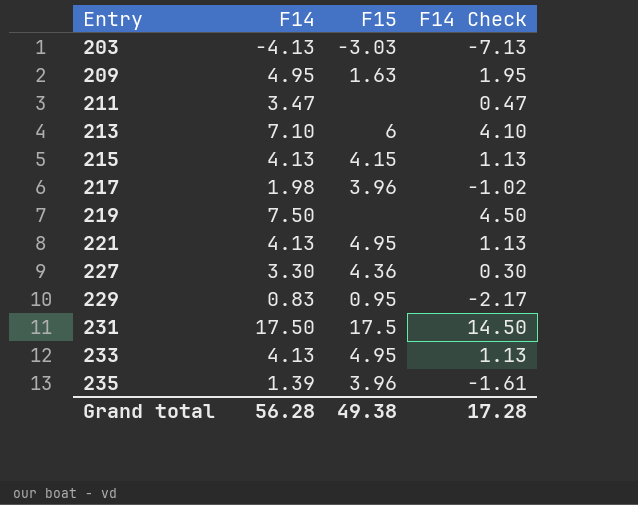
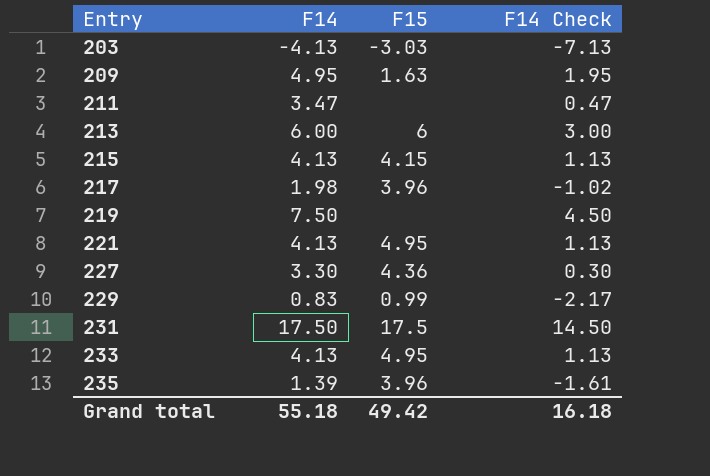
213 | F14: 7.10 -> 6.00
213 | F14 Check: 4.10 -> 3.00
229 | F15: 0.95 -> 0.99
Grand total | F14: 56.28 -> 55.18
Grand total | F15: 49.38 -> 49.42
Grand total | F14 Check: 17.28 -> 16.18

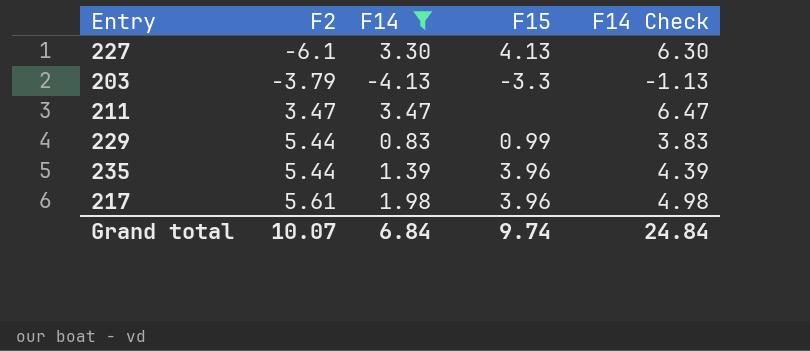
filter: none -> F14 <= 3.47
row order: Entry ascending -> F2 ascending
column F2 | position: none -> 2
column F14 Check | formula: [F14] - 3 -> [F14] + 3
227 | F15: 4.36 -> 4.13
203 | F15: -3.03 -> -3.3
Grand total | F14: 55.18 -> 6.84
Grand total | F15: 49.42 -> 9.74
Grand total | F14 Check: 16.18 -> 24.84

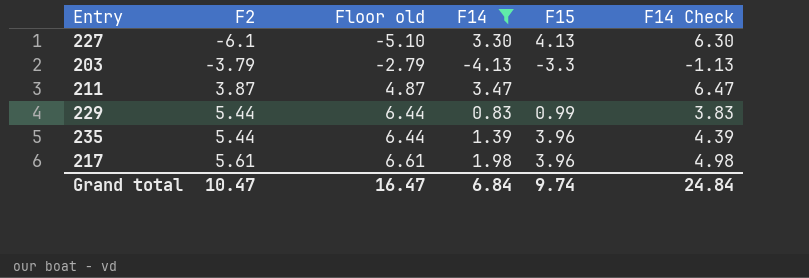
column Floor old | formula: none -> [F2] + 1
211 | F2: 3.47 -> 3.87
Grand total | F2: 10.07 -> 10.47

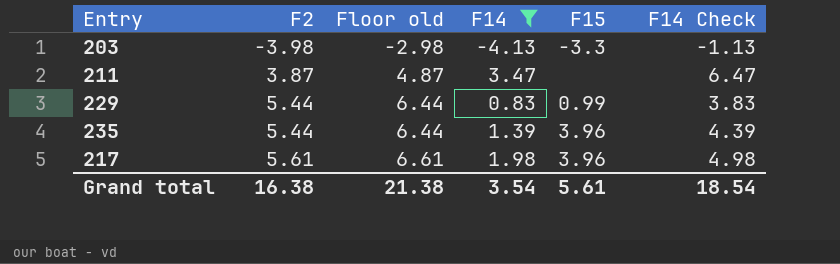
row 227: -6.1 | -5.10 | 3.30 | 4.13 | 6.30 -> none
203 | F2: -3.79 -> -3.98
203 | Floor old: -2.79 -> -2.98
Grand total | F2: 10.47 -> 16.38
Grand total | Floor old: 16.47 -> 21.38
Grand total | F14: 6.84 -> 3.54
Grand total | F15: 9.74 -> 5.61
Grand total | F14 Check: 24.84 -> 18.54

